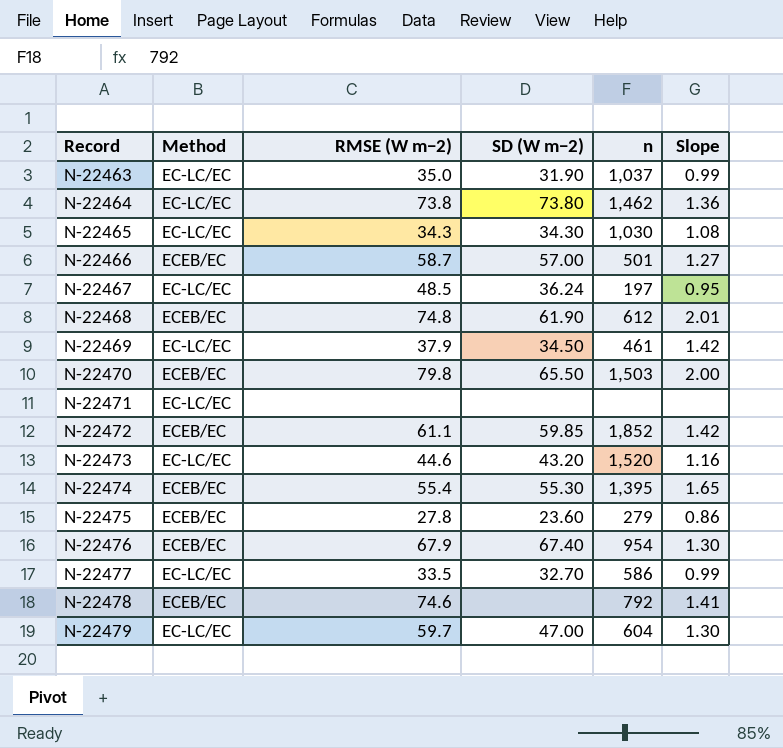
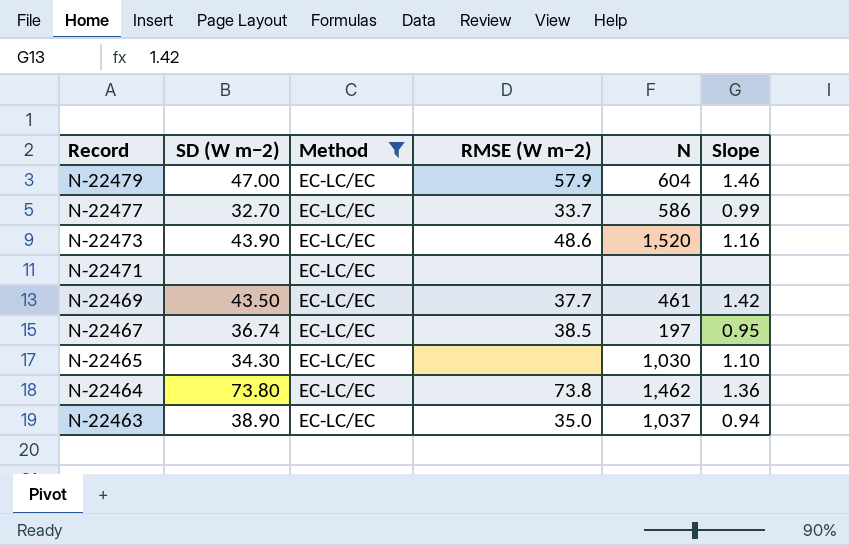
filter: none -> Method = EC-LC/EC
row order: Record ascending -> Record descending
column SD (W m−2) | position: 4 -> 2
column name: n -> N
N-22479 | RMSE (W m−2): 59.7 -> 57.9
N-22479 | Slope: 1.30 -> 1.46
N-22477 | RMSE (W m−2): 33.5 -> 33.7
N-22473 | SD (W m−2): 43.20 -> 43.90
N-22473 | RMSE (W m−2): 44.6 -> 48.6
N-22469 | SD (W m−2): 34.50 -> 43.50
N-22469 | RMSE (W m−2): 37.9 -> 37.7
N-22467 | SD (W m−2): 36.24 -> 36.74
N-22467 | RMSE (W m−2): 48.5 -> 38.5
N-22465 | RMSE (W m−2): 34.3 -> none
N-22465 | Slope: 1.08 -> 1.10
N-22463 | SD (W m−2): 31.90 -> 38.90
N-22463 | Slope: 0.99 -> 0.94

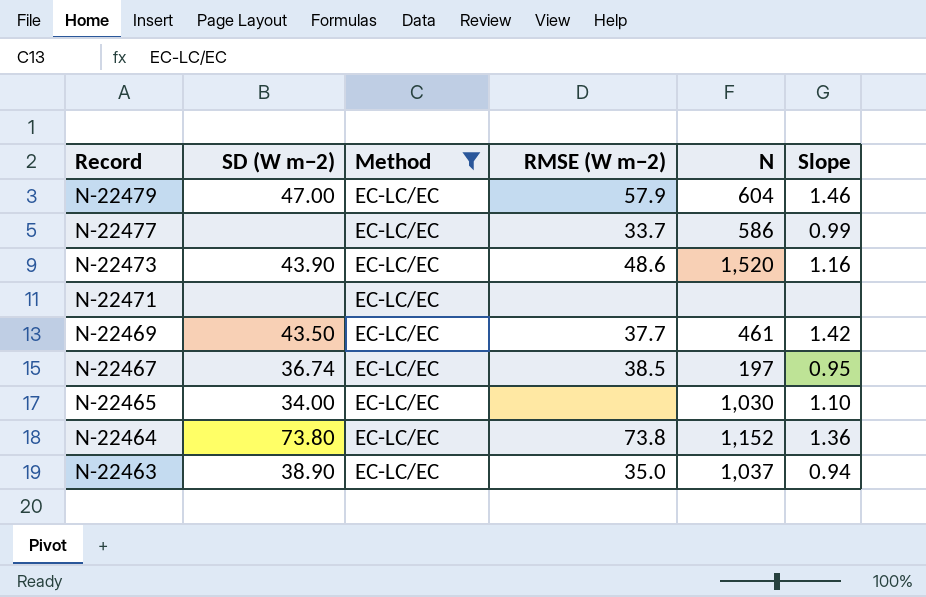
N-22477 | SD (W m−2): 32.70 -> none
N-22465 | SD (W m−2): 34.30 -> 34.00
N-22464 | N: 1,462 -> 1,152

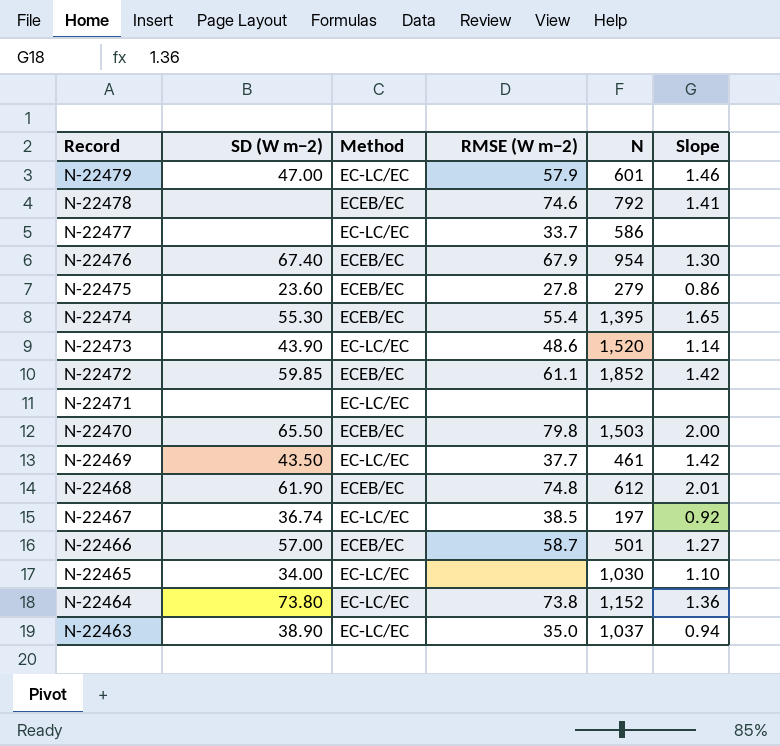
filter: Method = EC-LC/EC -> none
N-22479 | N: 604 -> 601
N-22477 | Slope: 0.99 -> none
N-22473 | Slope: 1.16 -> 1.14
N-22467 | Slope: 0.95 -> 0.92

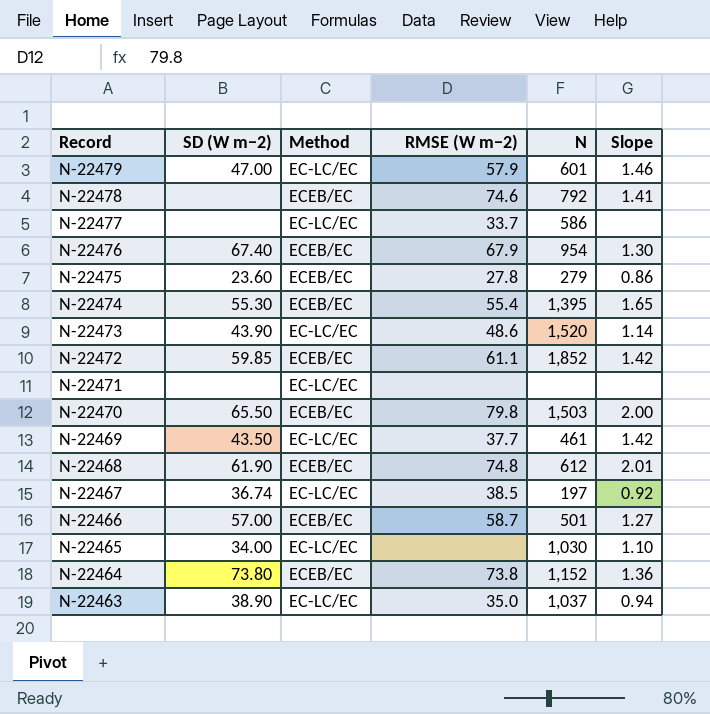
N-22464 | Method: EC-LC/EC -> ECEB/EC

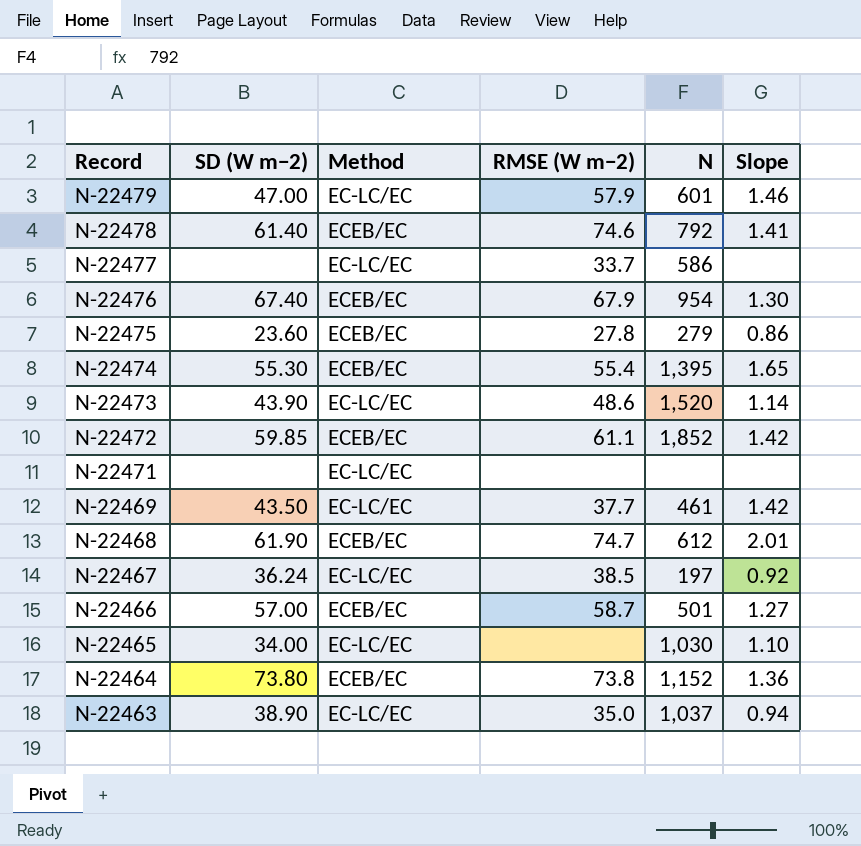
row N-22470: 65.50 | ECEB/EC | 79.8 | 1,503 | 2.00 -> none
N-22478 | SD (W m−2): none -> 61.40
N-22468 | RMSE (W m−2): 74.8 -> 74.7
N-22467 | SD (W m−2): 36.74 -> 36.24

